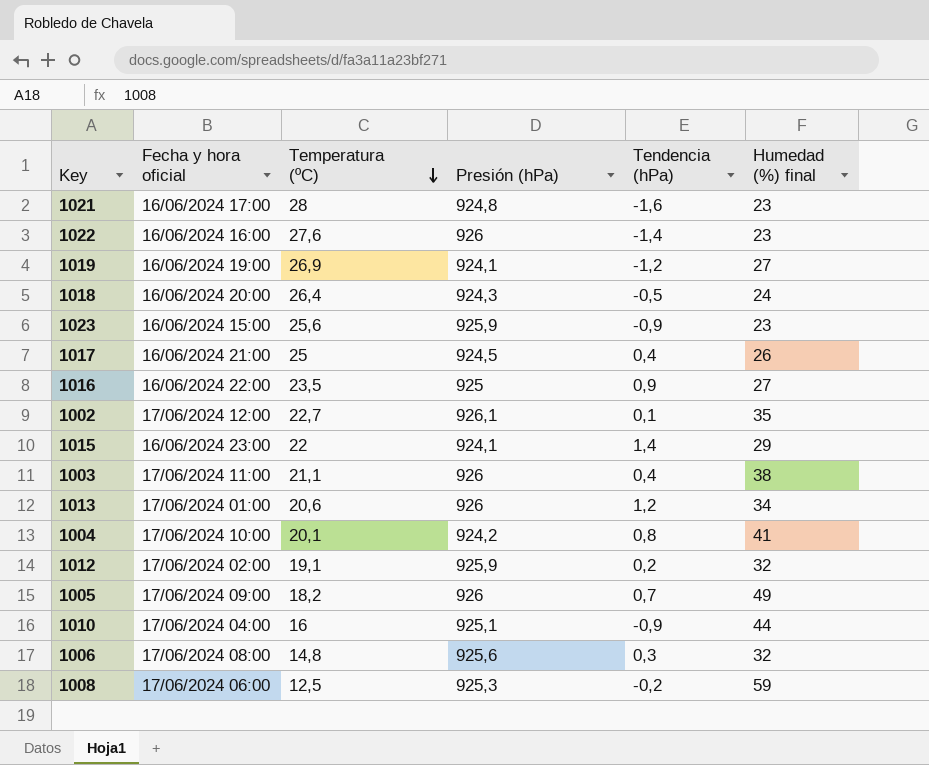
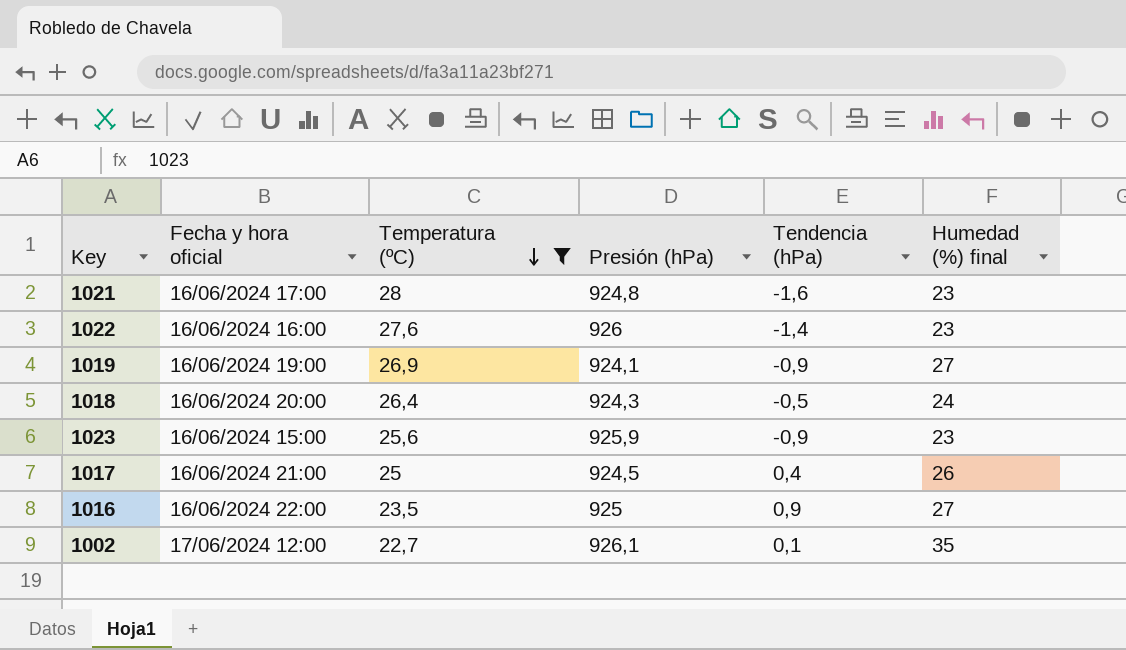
filter: none -> Temperatura (ºC) >= 22,7
1019 | Tendencia (hPa): -1,2 -> -0,9

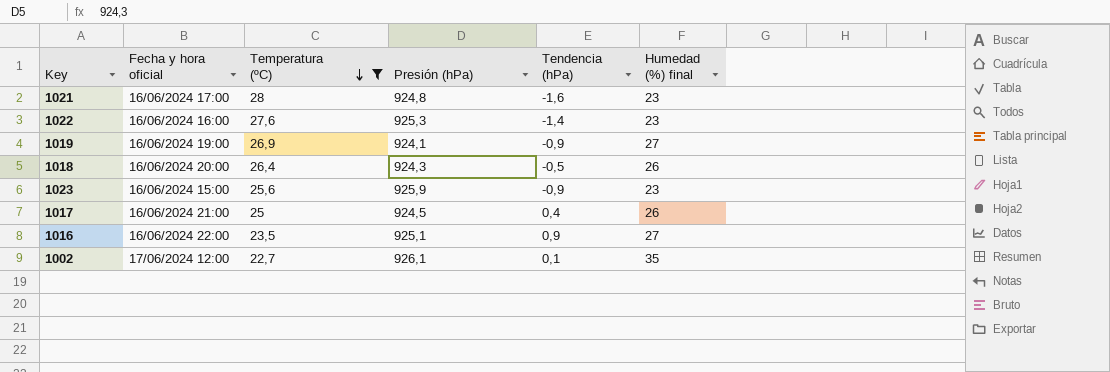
1022 | Presión (hPa): 926 -> 925,3
1018 | Humedad (%) final: 24 -> 26
1016 | Presión (hPa): 925 -> 925,1

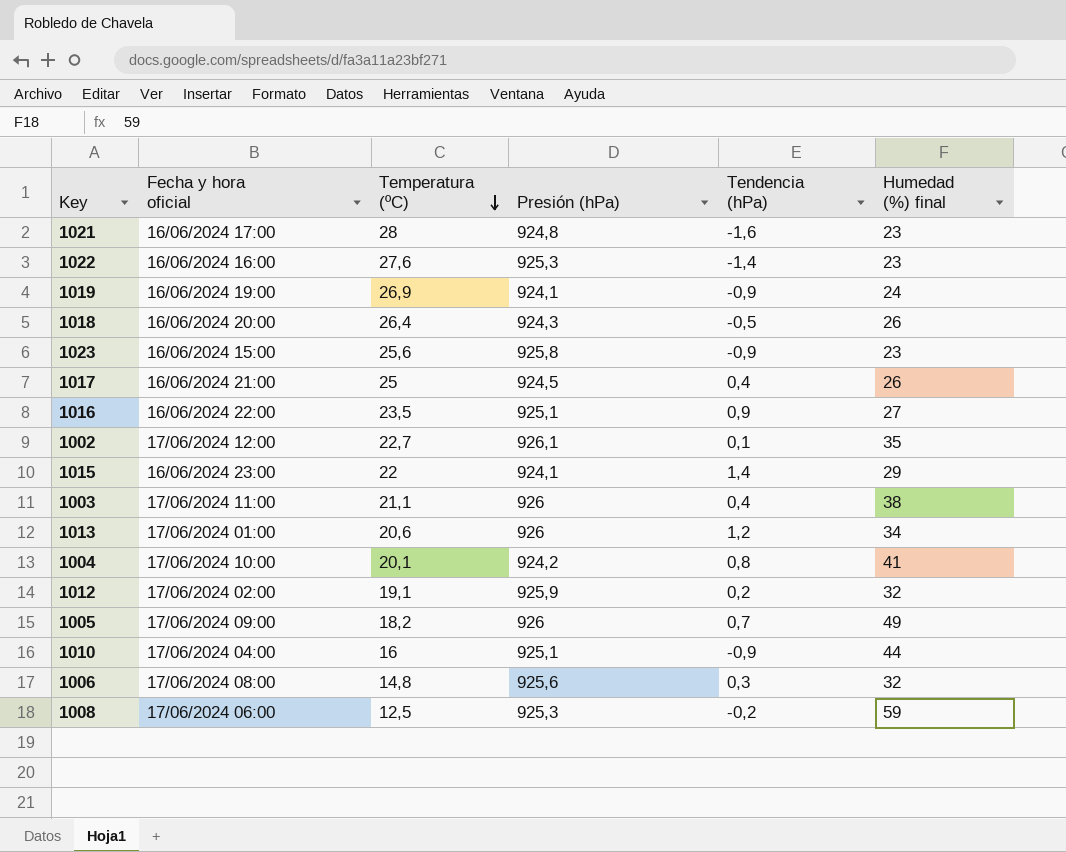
filter: Temperatura (ºC) >= 22,7 -> none
1019 | Humedad (%) final: 27 -> 24
1023 | Presión (hPa): 925,9 -> 925,8

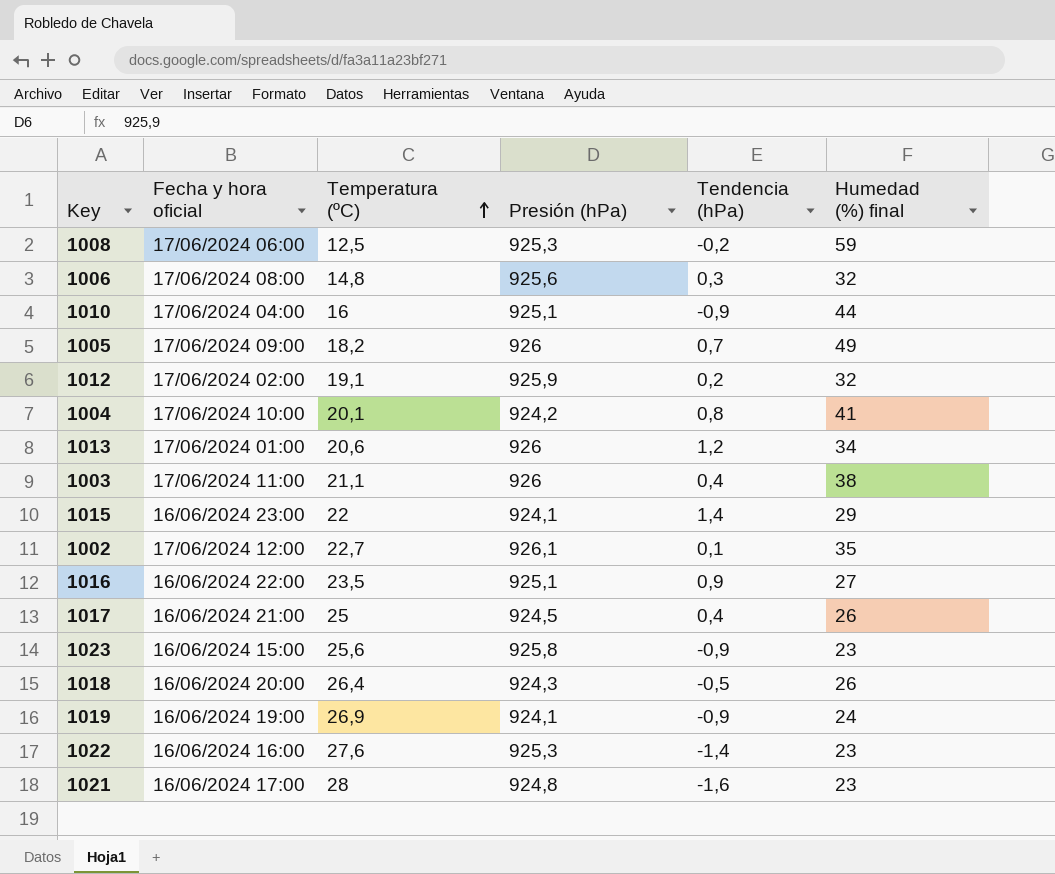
row order: Temperatura (ºC) descending -> Temperatura (ºC) ascending

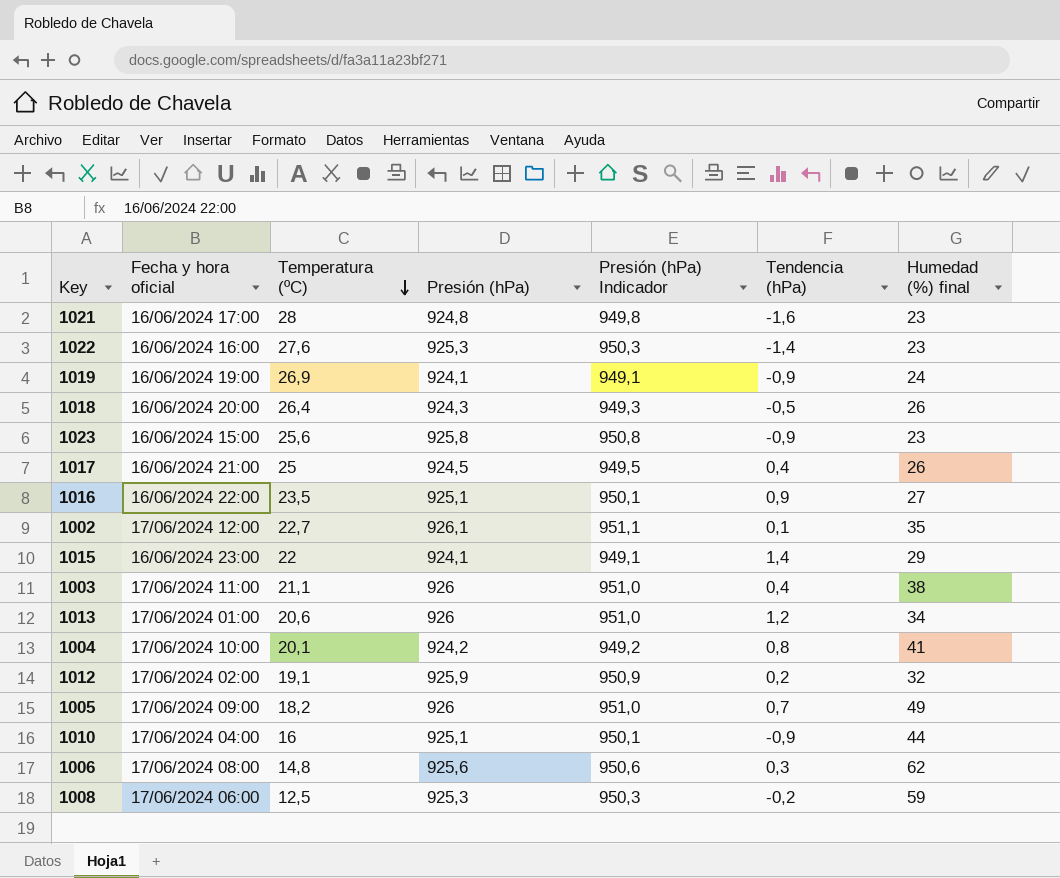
row order: Temperatura (ºC) ascending -> Temperatura (ºC) descending
column Presión (hPa) Indicador | formula: none -> [Presión (hPa)] + 25
1006 | Humedad (%) final: 32 -> 62

